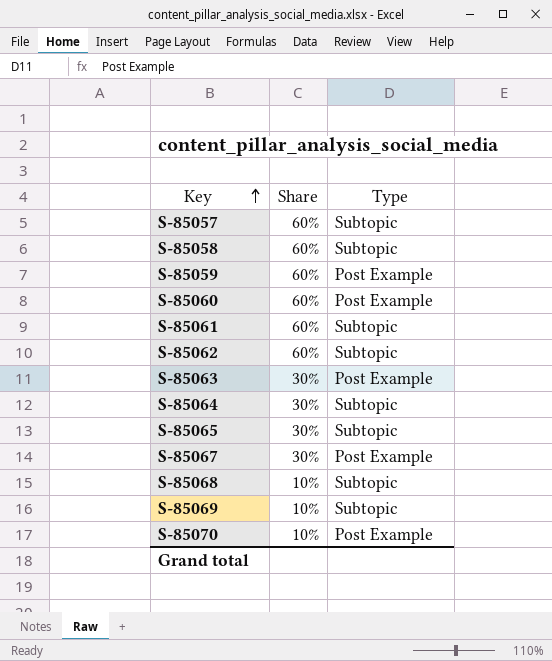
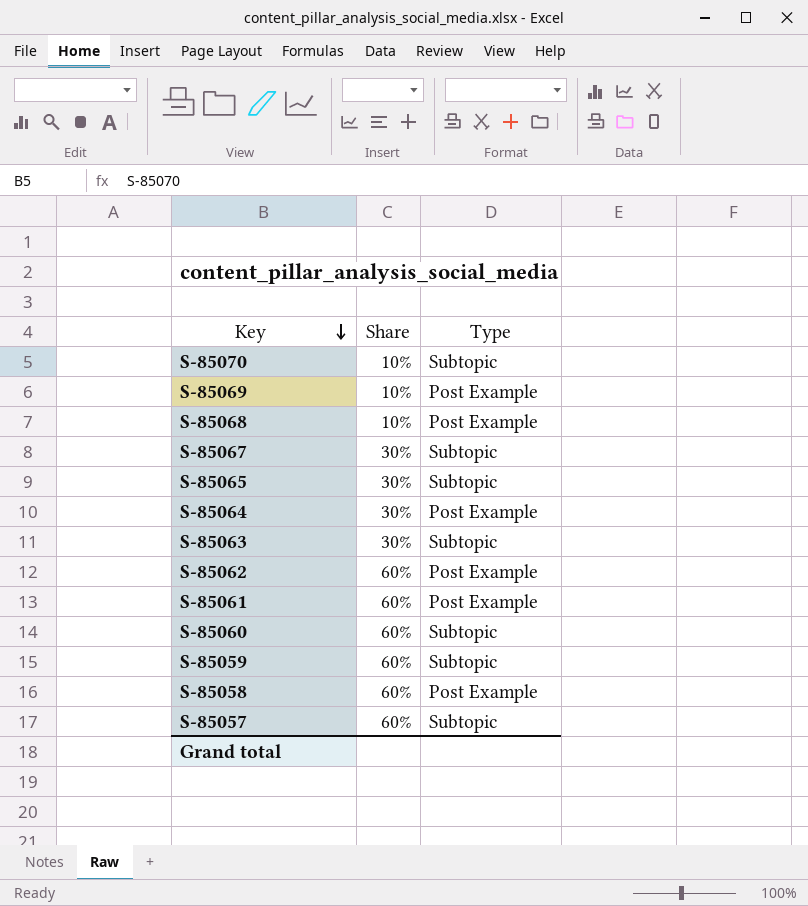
row order: Key ascending -> Key descending
S-85070 | Type: Post Example -> Subtopic
S-85069 | Type: Subtopic -> Post Example
S-85068 | Type: Subtopic -> Post Example
S-85067 | Type: Post Example -> Subtopic
S-85064 | Type: Subtopic -> Post Example
S-85063 | Type: Post Example -> Subtopic
S-85062 | Type: Subtopic -> Post Example
S-85061 | Type: Subtopic -> Post Example
S-85060 | Type: Post Example -> Subtopic
S-85059 | Type: Post Example -> Subtopic
S-85058 | Type: Subtopic -> Post Example

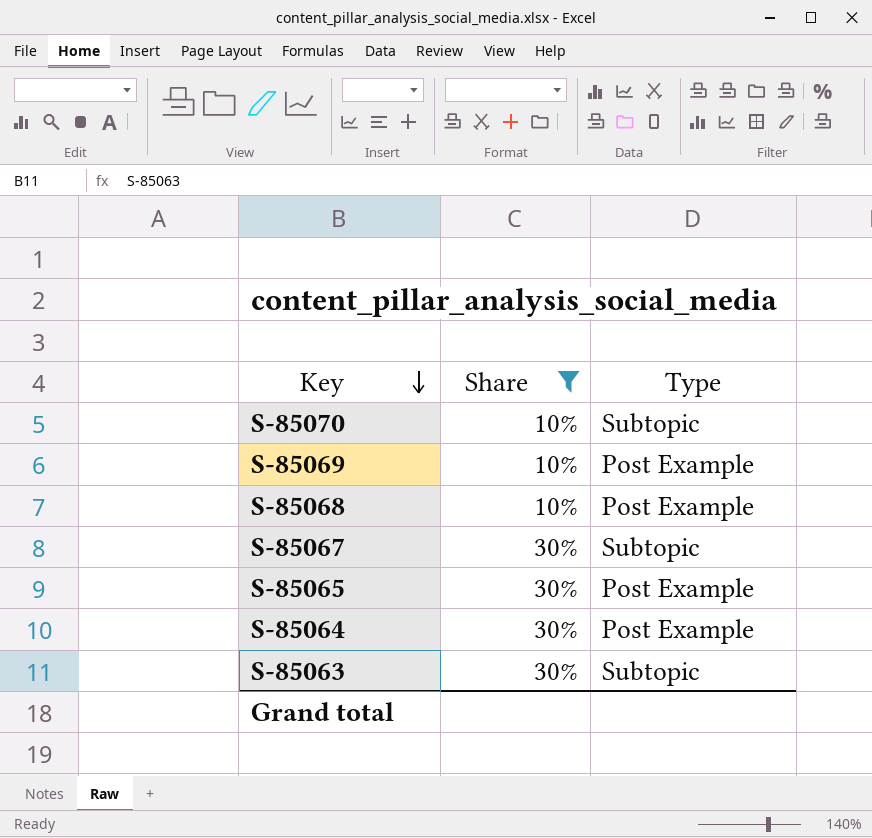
filter: none -> Share != 60%
S-85065 | Type: Subtopic -> Post Example

